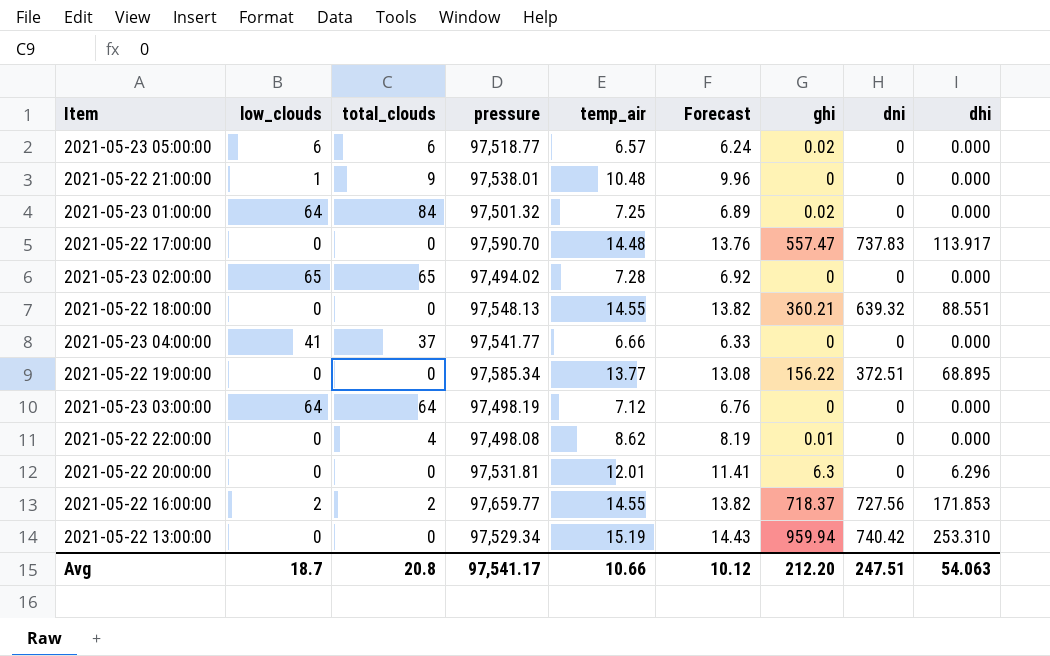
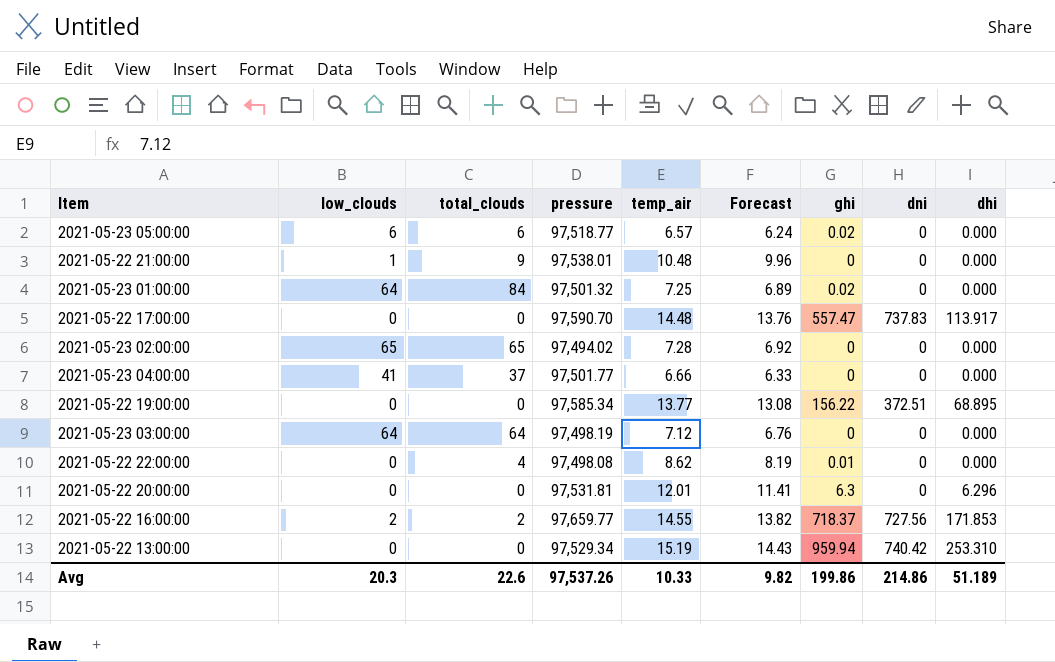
row 2021-05-22 18:00:00: 0 | 0 | 97,548.13 | 14.55 | 13.82 | 360.21 | 639.32 | 88.551 -> none
2021-05-23 04:00:00 | pressure: 97,541.77 -> 97,501.77
Avg | low_clouds: 18.7 -> 20.3
Avg | total_clouds: 20.8 -> 22.6
Avg | pressure: 97,541.17 -> 97,537.26
Avg | temp_air: 10.66 -> 10.33
Avg | Forecast: 10.12 -> 9.82
Avg | ghi: 212.20 -> 199.86
Avg | dni: 247.51 -> 214.86
Avg | dhi: 54.063 -> 51.189

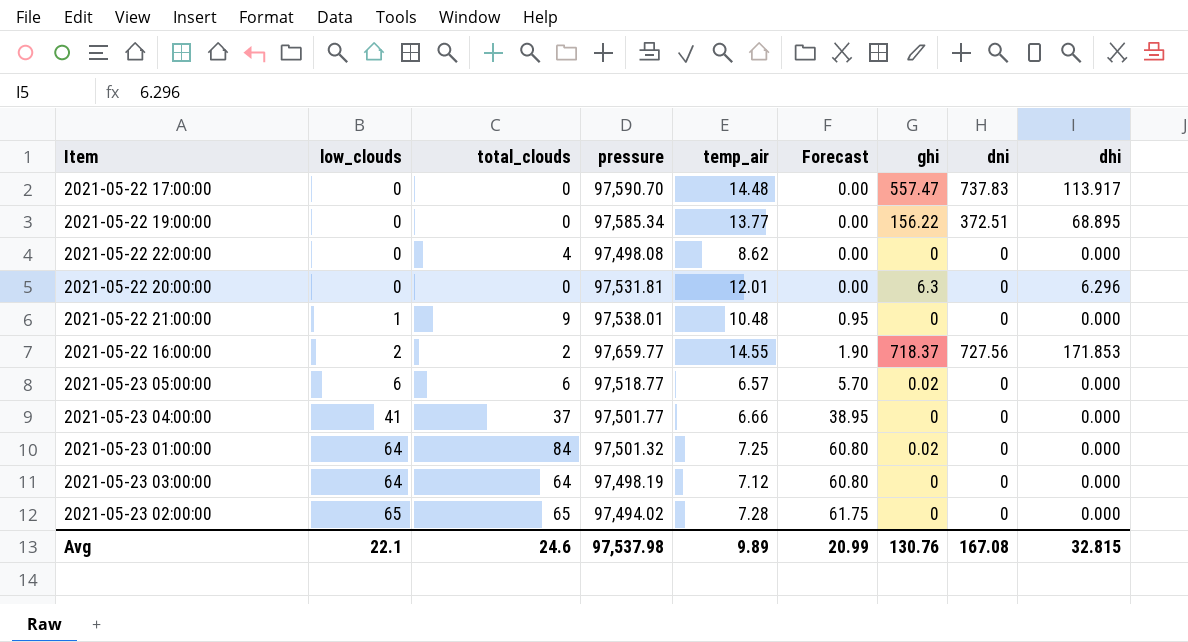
row order: none -> low_clouds ascending
column Forecast | formula: [temp_air] * 0.95 -> [low_clouds] * 0.95
row 2021-05-22 13:00:00: 0 | 0 | 97,529.34 | 15.19 | 14.43 | 959.94 | 740.42 | 253.310 -> none
2021-05-22 22:00:00 | ghi: 0.01 -> 0
Avg | low_clouds: 20.3 -> 22.1
Avg | total_clouds: 22.6 -> 24.6
Avg | pressure: 97,537.26 -> 97,537.98
Avg | temp_air: 10.33 -> 9.89
Avg | Forecast: 9.82 -> 20.99
Avg | ghi: 199.86 -> 130.76
Avg | dni: 214.86 -> 167.08
Avg | dhi: 51.189 -> 32.815

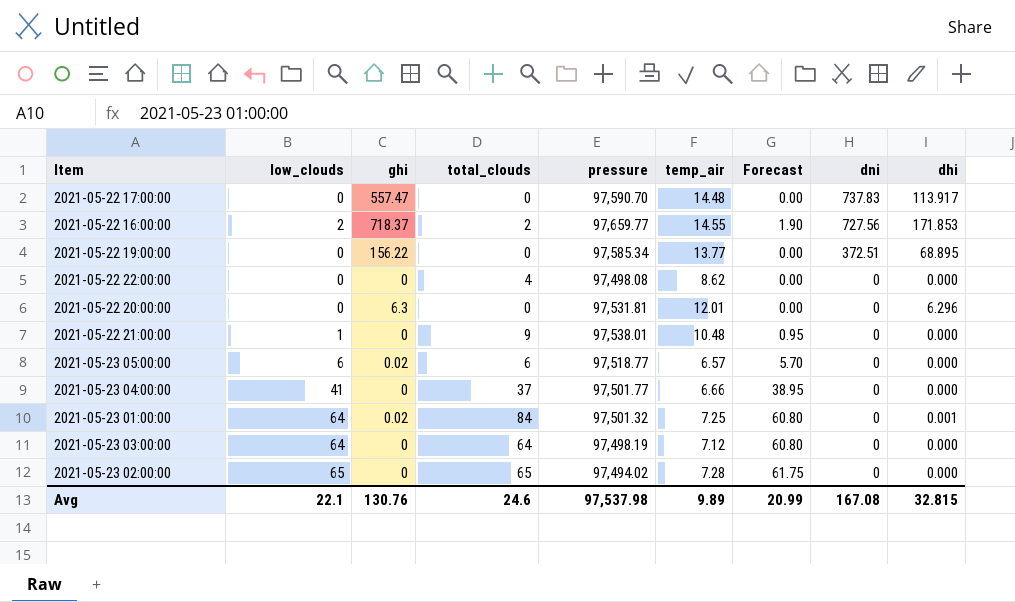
row order: low_clouds ascending -> dni descending
column ghi | position: 7 -> 3
2021-05-23 01:00:00 | dhi: 0.000 -> 0.001

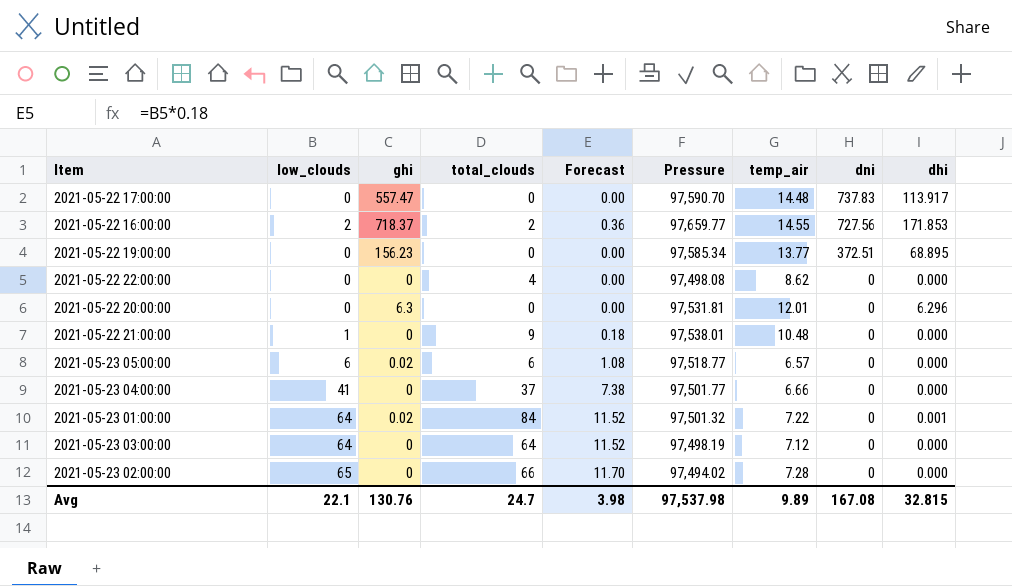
column Forecast | formula: [low_clouds] * 0.95 -> [low_clouds] * 0.18
column Forecast | position: 7 -> 5
column name: pressure -> Pressure
2021-05-22 19:00:00 | ghi: 156.22 -> 156.23
2021-05-23 01:00:00 | temp_air: 7.25 -> 7.22
2021-05-23 02:00:00 | total_clouds: 65 -> 66
Avg | total_clouds: 24.6 -> 24.7
Avg | Forecast: 20.99 -> 3.98

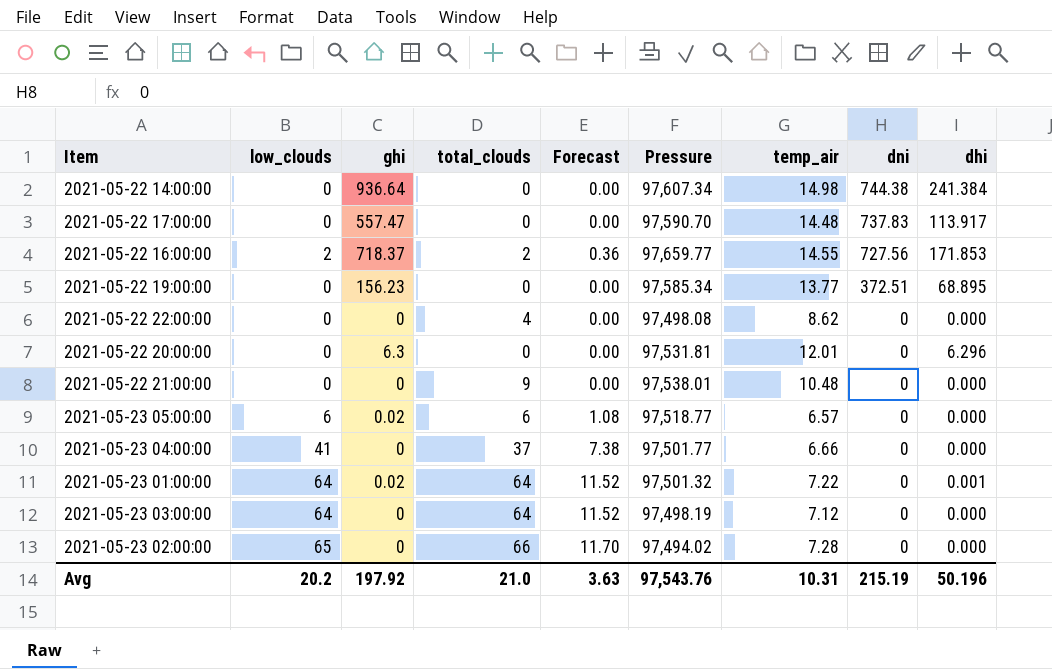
row 2021-05-22 14:00:00: none -> 0 | 936.64 | 0 | 0.00 | 97,607.34 | 14.98 | 744.38 | 241.384
2021-05-22 21:00:00 | low_clouds: 1 -> 0
2021-05-22 21:00:00 | Forecast: 0.18 -> 0.00
2021-05-23 01:00:00 | total_clouds: 84 -> 64
Avg | low_clouds: 22.1 -> 20.2
Avg | ghi: 130.76 -> 197.92
Avg | total_clouds: 24.7 -> 21.0
Avg | Forecast: 3.98 -> 3.63
Avg | Pressure: 97,537.98 -> 97,543.76
Avg | temp_air: 9.89 -> 10.31
Avg | dni: 167.08 -> 215.19
Avg | dhi: 32.815 -> 50.196

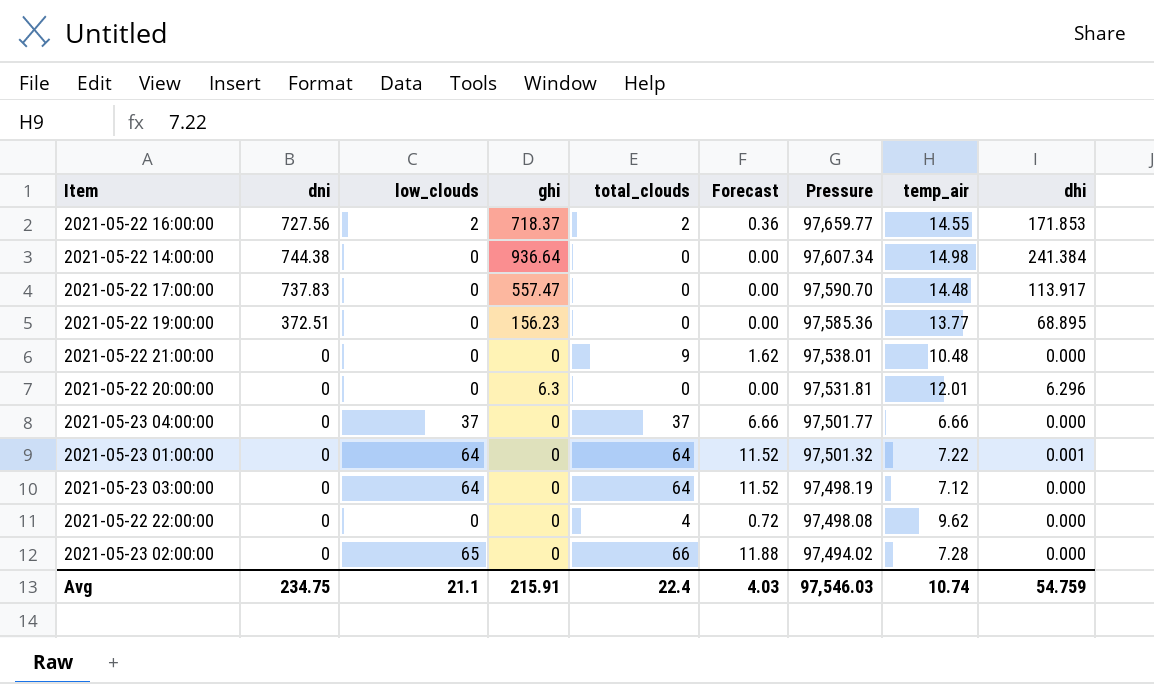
row order: dni descending -> Pressure descending
column dni | position: 8 -> 2
column Forecast | formula: [low_clouds] * 0.18 -> [total_clouds] * 0.18
row 2021-05-23 05:00:00: 6 | 0.02 | 6 | 1.08 | 97,518.77 | 6.57 | 0 | 0.000 -> none
2021-05-22 19:00:00 | Pressure: 97,585.34 -> 97,585.36
2021-05-23 04:00:00 | low_clouds: 41 -> 37
2021-05-23 01:00:00 | ghi: 0.02 -> 0
2021-05-22 22:00:00 | temp_air: 8.62 -> 9.62
Avg | dni: 215.19 -> 234.75
Avg | low_clouds: 20.2 -> 21.1
Avg | ghi: 197.92 -> 215.91
Avg | total_clouds: 21.0 -> 22.4
Avg | Forecast: 3.63 -> 4.03
Avg | Pressure: 97,543.76 -> 97,546.03
Avg | temp_air: 10.31 -> 10.74
Avg | dhi: 50.196 -> 54.759

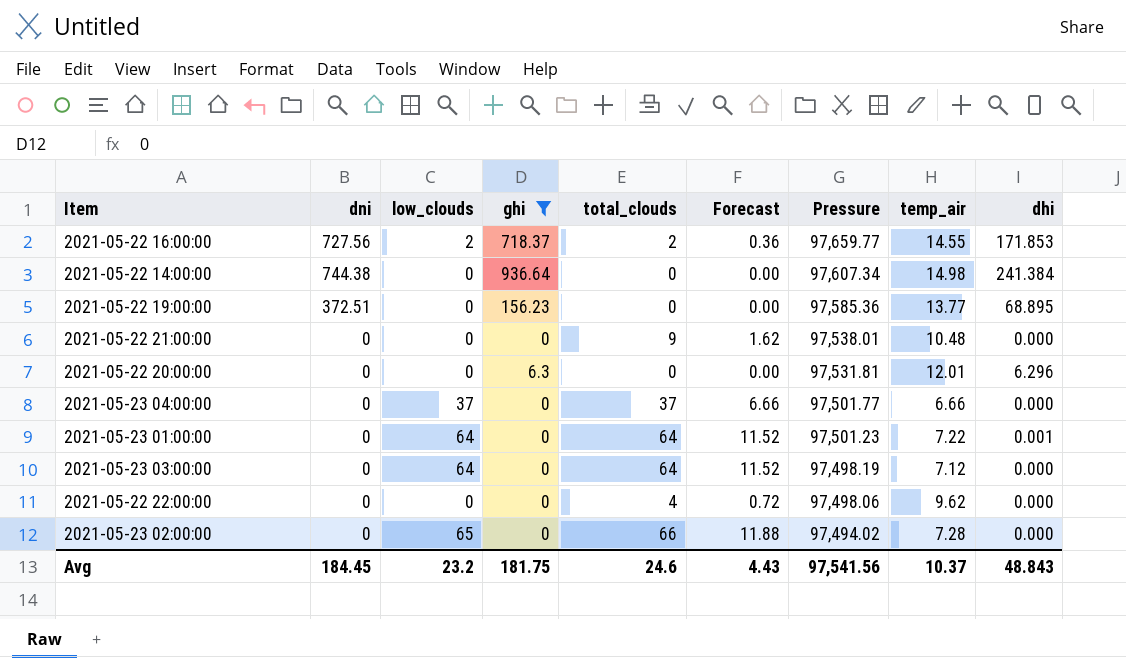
filter: none -> ghi != 557.47
2021-05-23 01:00:00 | Pressure: 97,501.32 -> 97,501.23
2021-05-22 22:00:00 | Pressure: 97,498.08 -> 97,498.06
Avg | dni: 234.75 -> 184.45
Avg | low_clouds: 21.1 -> 23.2
Avg | ghi: 215.91 -> 181.75
Avg | total_clouds: 22.4 -> 24.6
Avg | Forecast: 4.03 -> 4.43
Avg | Pressure: 97,546.03 -> 97,541.56
Avg | temp_air: 10.74 -> 10.37
Avg | dhi: 54.759 -> 48.843

